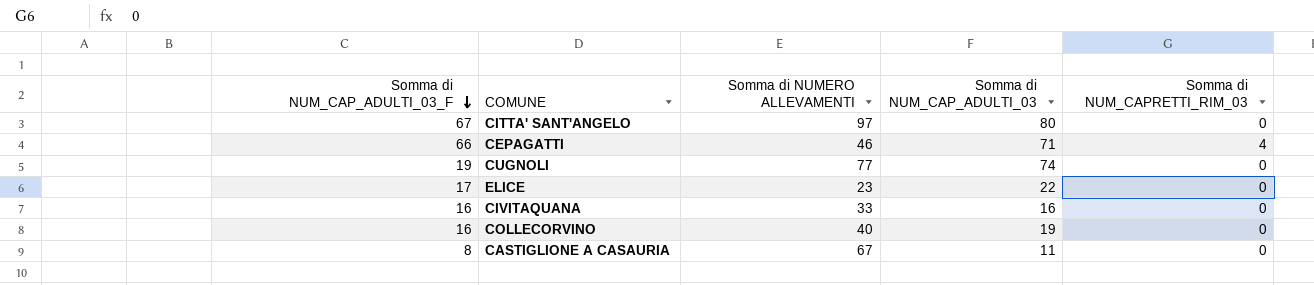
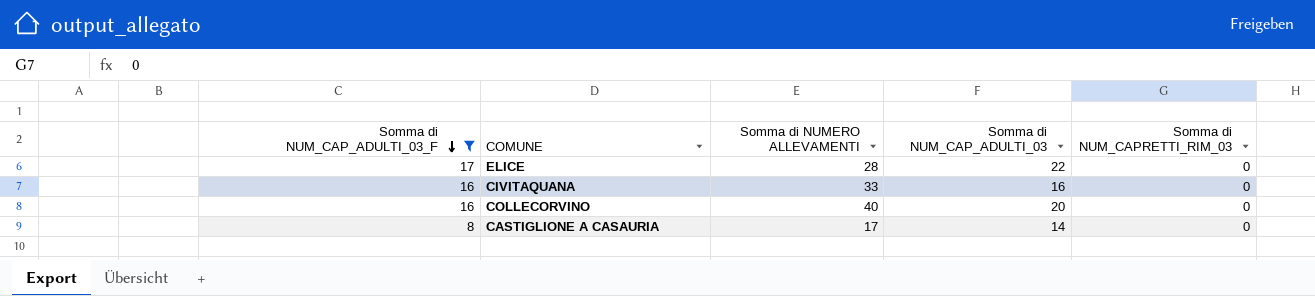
filter: none -> Somma di NUM_CAP_ADULTI_03_F <= 17
ELICE | Somma di NUMERO ALLEVAMENTI: 23 -> 28
COLLECORVINO | Somma di NUM_CAP_ADULTI_03: 19 -> 20
CASTIGLIONE A CASAURIA | Somma di NUMERO ALLEVAMENTI: 67 -> 17
CASTIGLIONE A CASAURIA | Somma di NUM_CAP_ADULTI_03: 11 -> 14

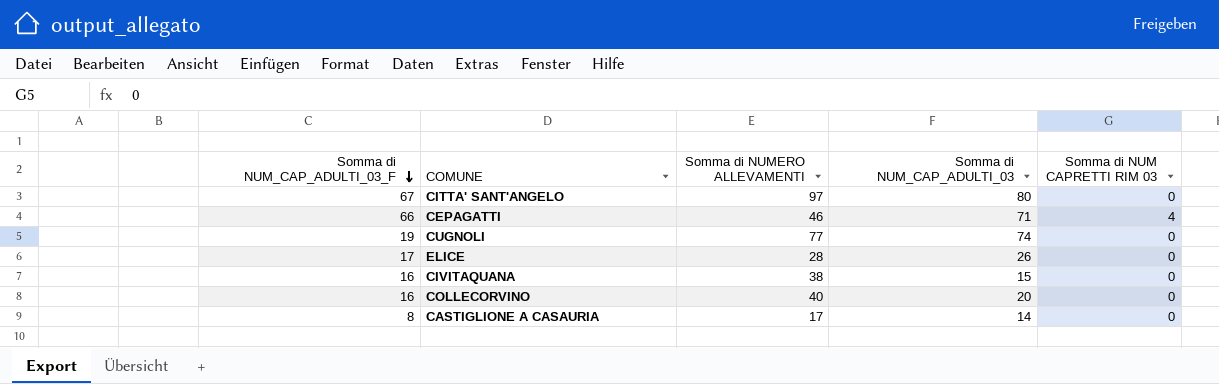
filter: Somma di NUM_CAP_ADULTI_03_F <= 17 -> none
column name: Somma di NUM_CAPRETTI_RIM_03 -> Somma di NUM CAPRETTI RIM 03
ELICE | Somma di NUM_CAP_ADULTI_03: 22 -> 26
CIVITAQUANA | Somma di NUMERO ALLEVAMENTI: 33 -> 38
CIVITAQUANA | Somma di NUM_CAP_ADULTI_03: 16 -> 15

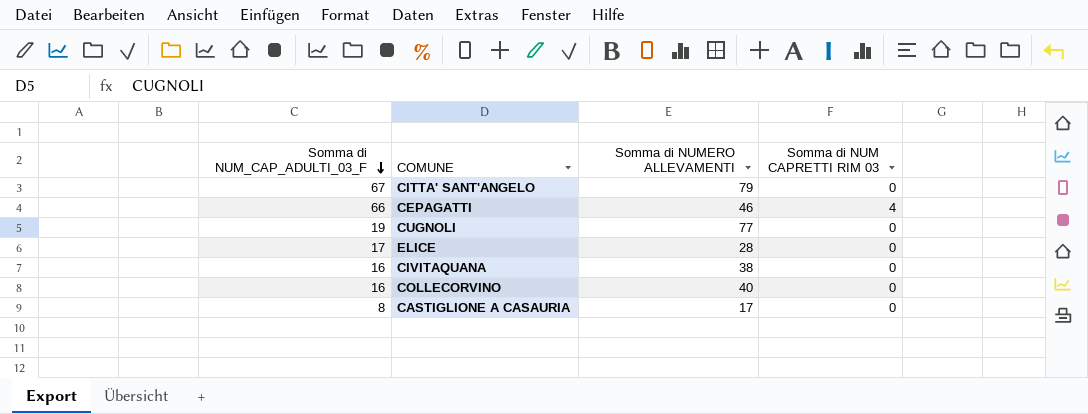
column Somma di NUM_CAP_ADULTI_03 | position: 4 -> none
CITTA' SANT'ANGELO | Somma di NUMERO ALLEVAMENTI: 97 -> 79

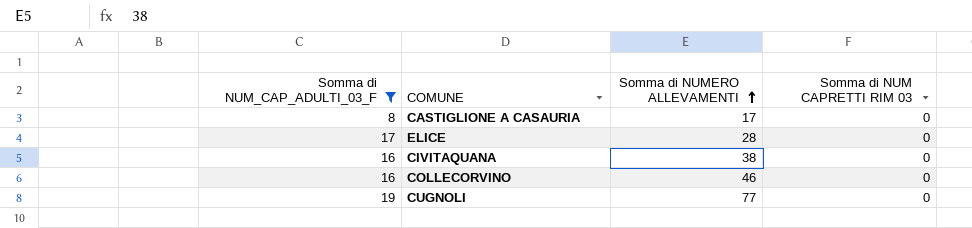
filter: none -> Somma di NUM_CAP_ADULTI_03_F <= 19
row order: Somma di NUM_CAP_ADULTI_03_F descending -> Somma di NUMERO ALLEVAMENTI ascending
COLLECORVINO | Somma di NUMERO ALLEVAMENTI: 40 -> 46

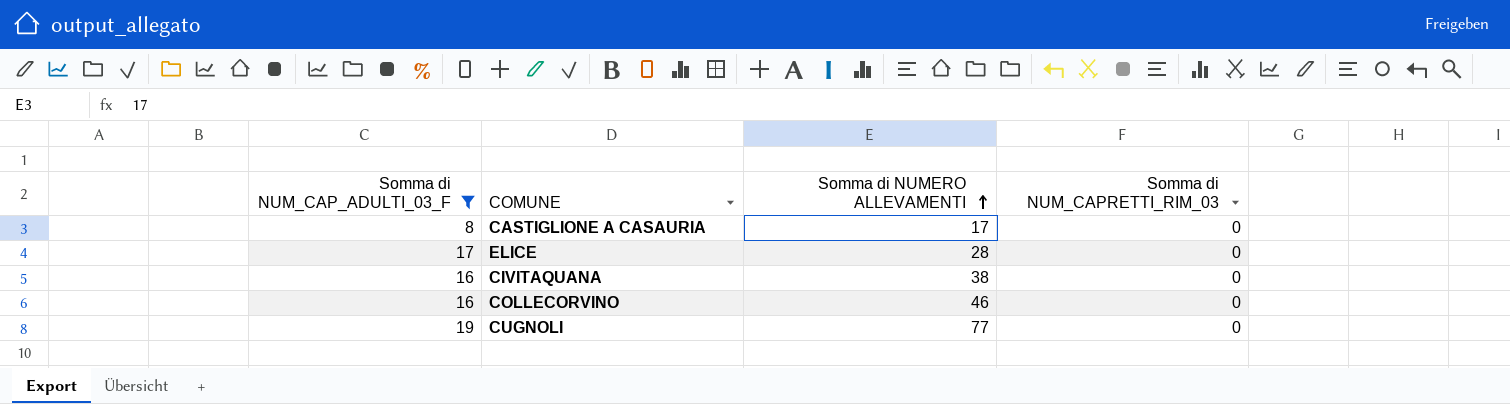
column name: Somma di NUM CAPRETTI RIM 03 -> Somma di NUM_CAPRETTI_RIM_03

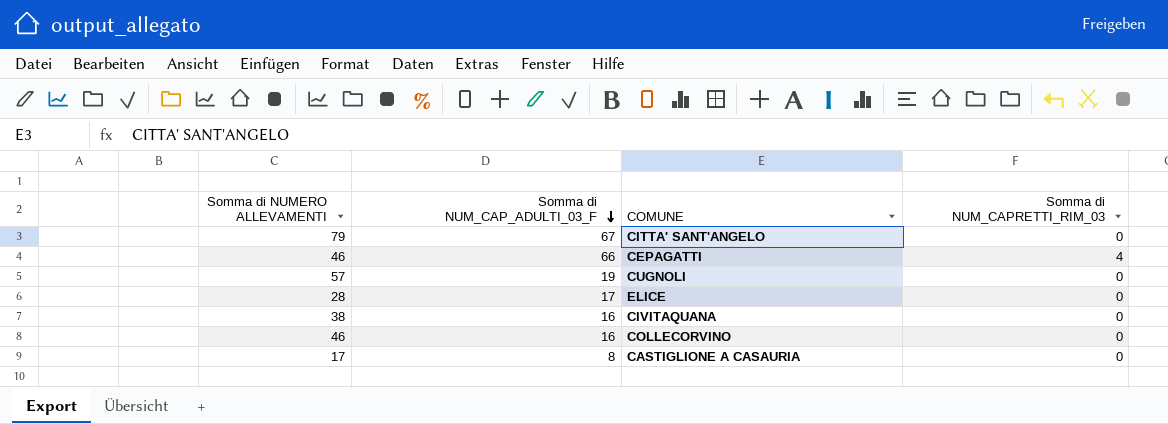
filter: Somma di NUM_CAP_ADULTI_03_F <= 19 -> none
row order: Somma di NUMERO ALLEVAMENTI ascending -> Somma di NUM_CAP_ADULTI_03_F descending
column Somma di NUMERO ALLEVAMENTI | position: 3 -> 1
CUGNOLI | Somma di NUMERO ALLEVAMENTI: 77 -> 57

